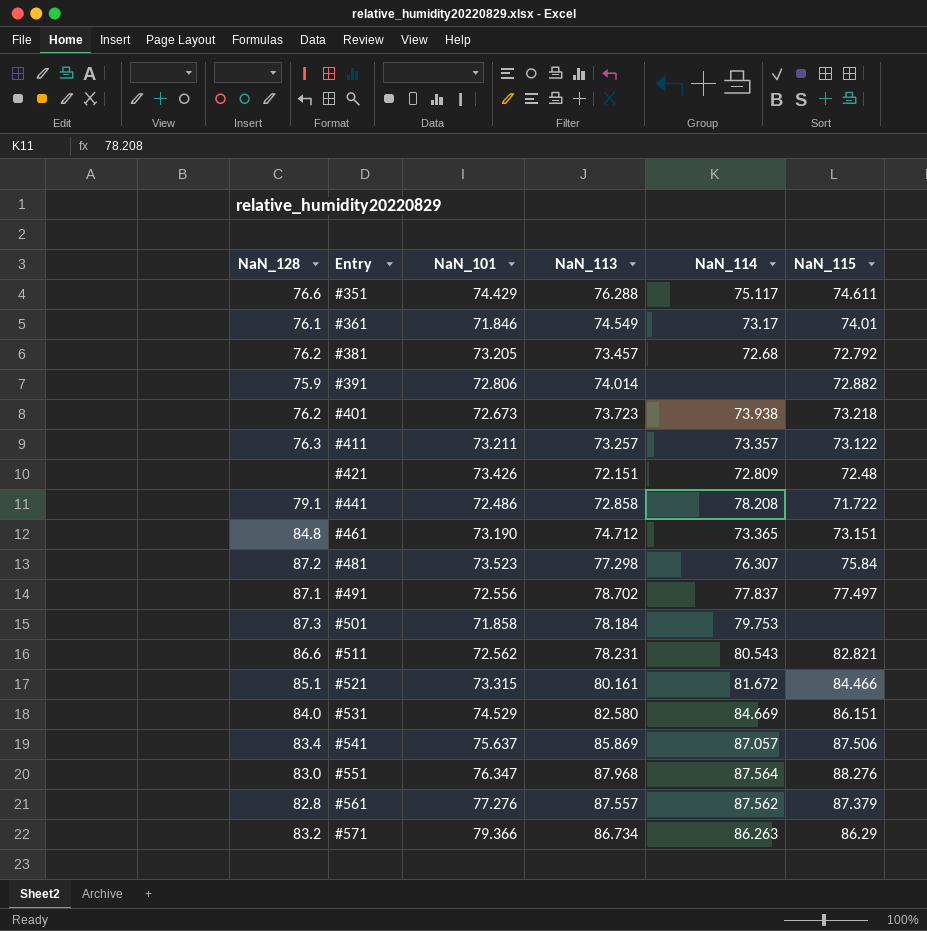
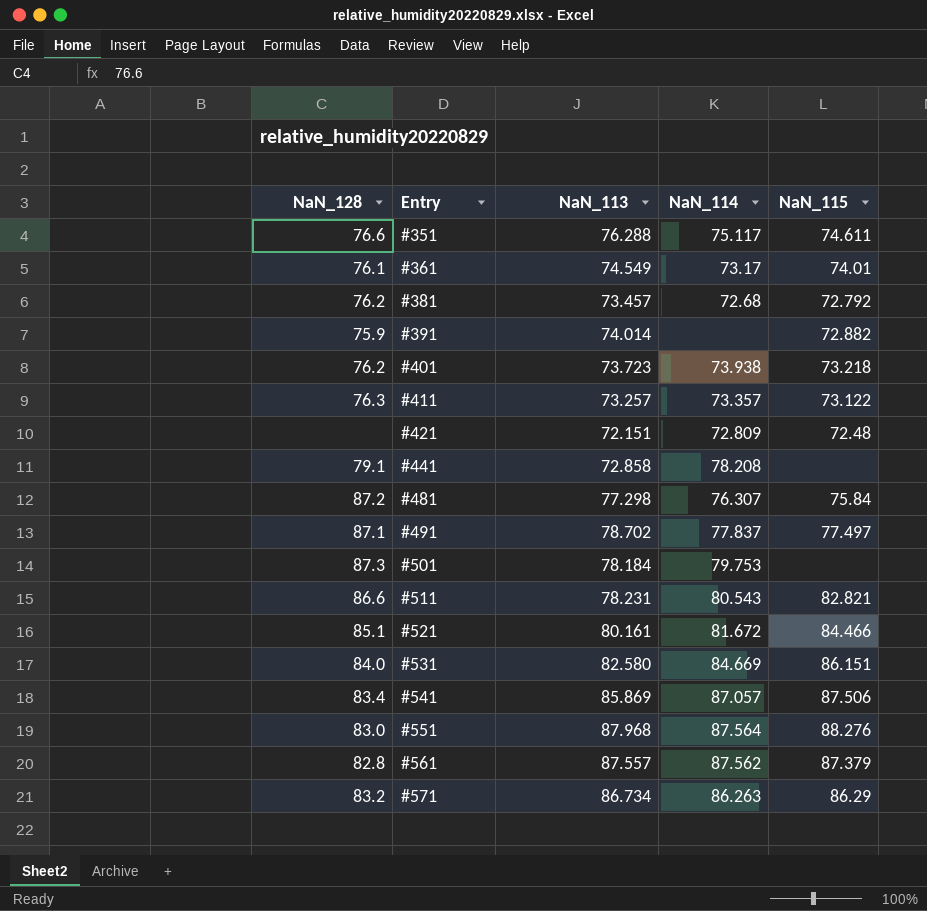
column NaN_101 | position: 3 -> none
row #461: 84.8 | 73.190 | 74.712 | 73.365 | 73.151 -> none
#441 | NaN_115: 71.722 -> none

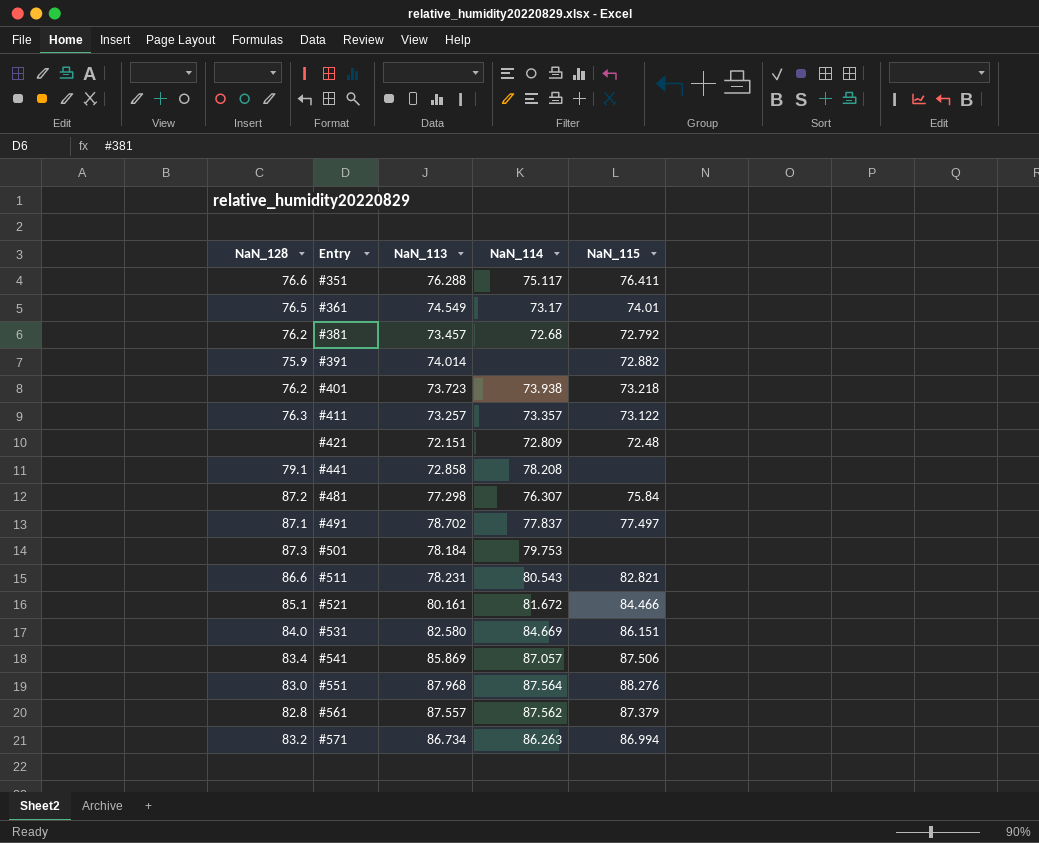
#351 | NaN_115: 74.611 -> 76.411
#361 | NaN_128: 76.1 -> 76.5
#571 | NaN_115: 86.29 -> 86.994

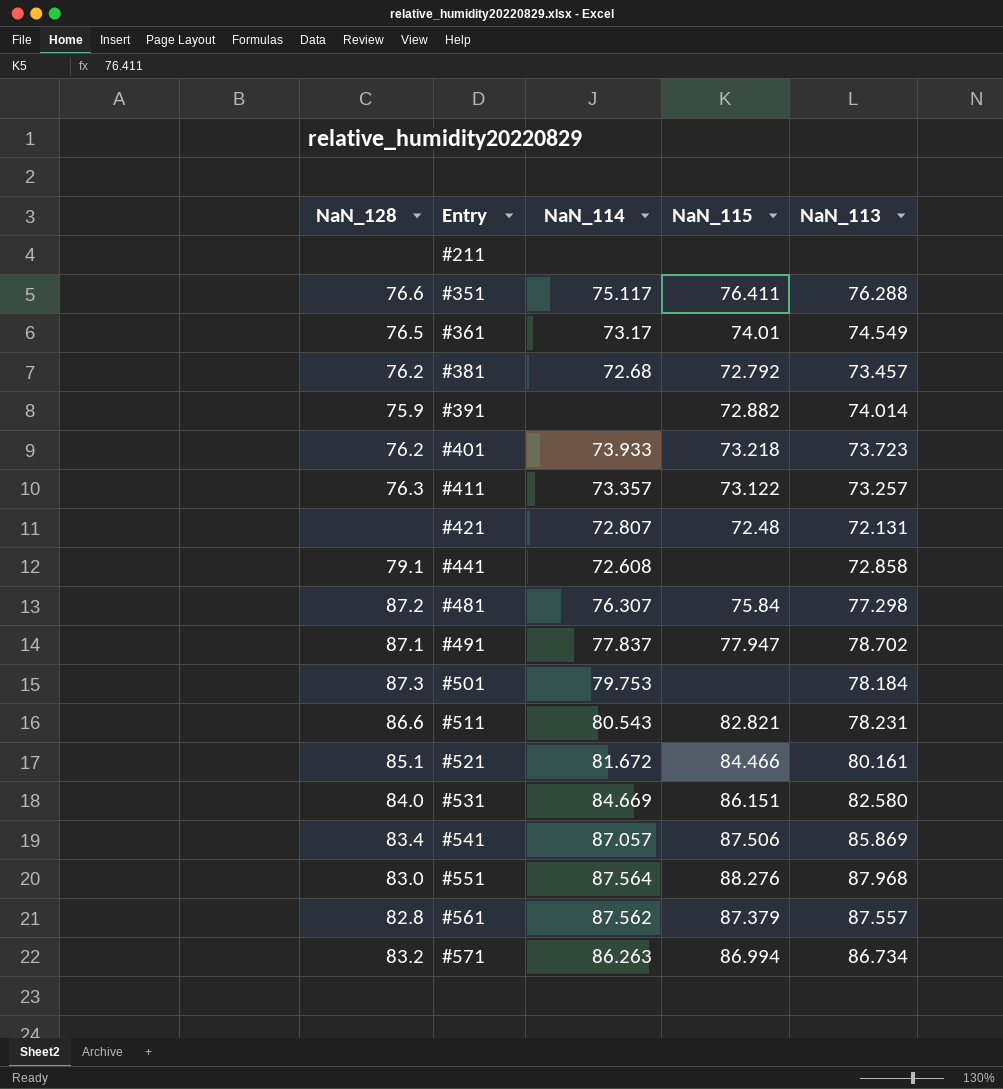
column NaN_113 | position: 3 -> 5
row #211: none -> none | none | none | none
#401 | NaN_114: 73.938 -> 73.933
#421 | NaN_114: 72.809 -> 72.807
#421 | NaN_113: 72.151 -> 72.131
#441 | NaN_114: 78.208 -> 72.608
#491 | NaN_115: 77.497 -> 77.947

